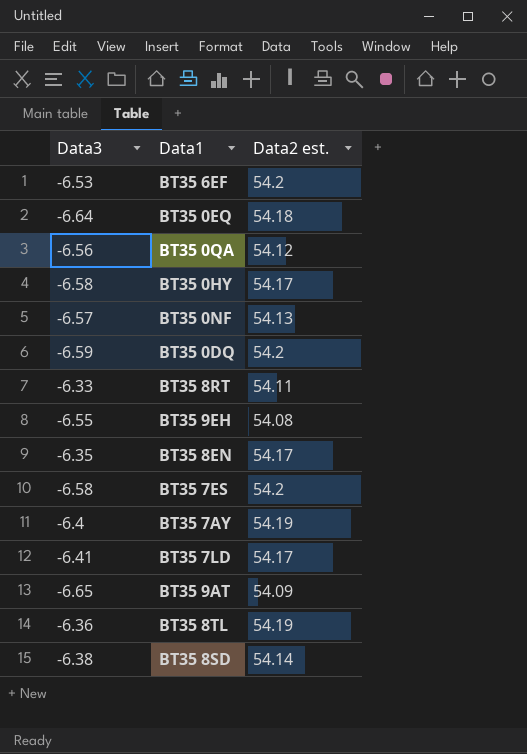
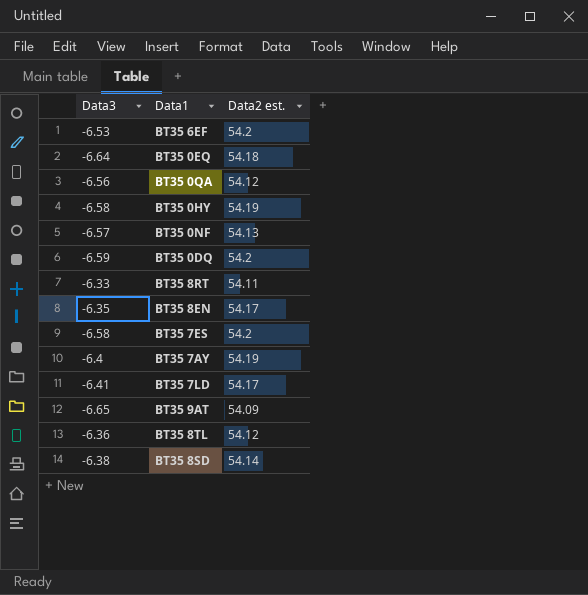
row BT35 9EH: -6.55 | 54.08 -> none
BT35 0HY | Data2 est.: 54.17 -> 54.19
BT35 8TL | Data2 est.: 54.19 -> 54.12

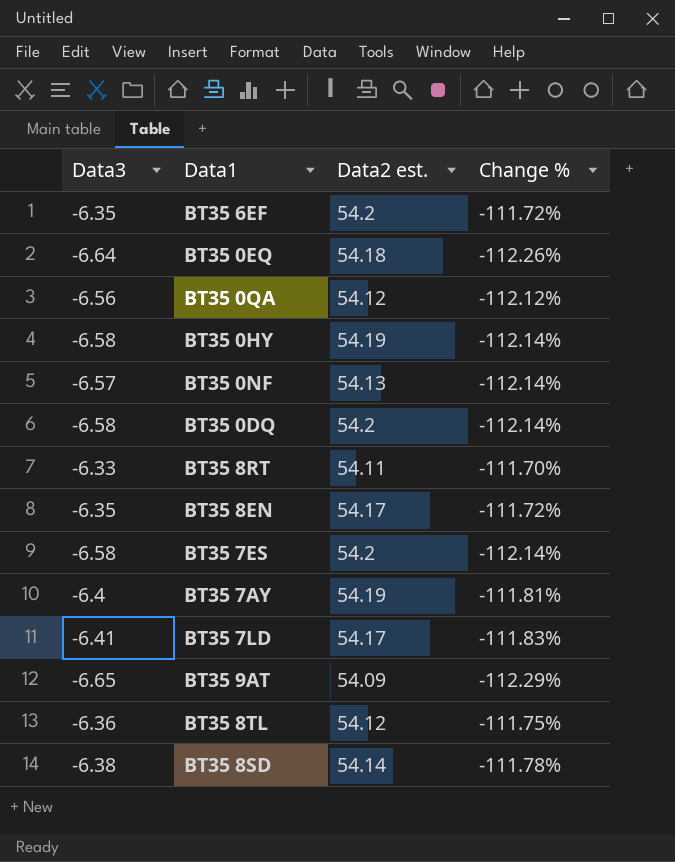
column Change % | formula: none -> ([Data3] - [Data2 est.]) / [Data2 est.]
BT35 6EF | Data3: -6.53 -> -6.35
BT35 0DQ | Data3: -6.59 -> -6.58

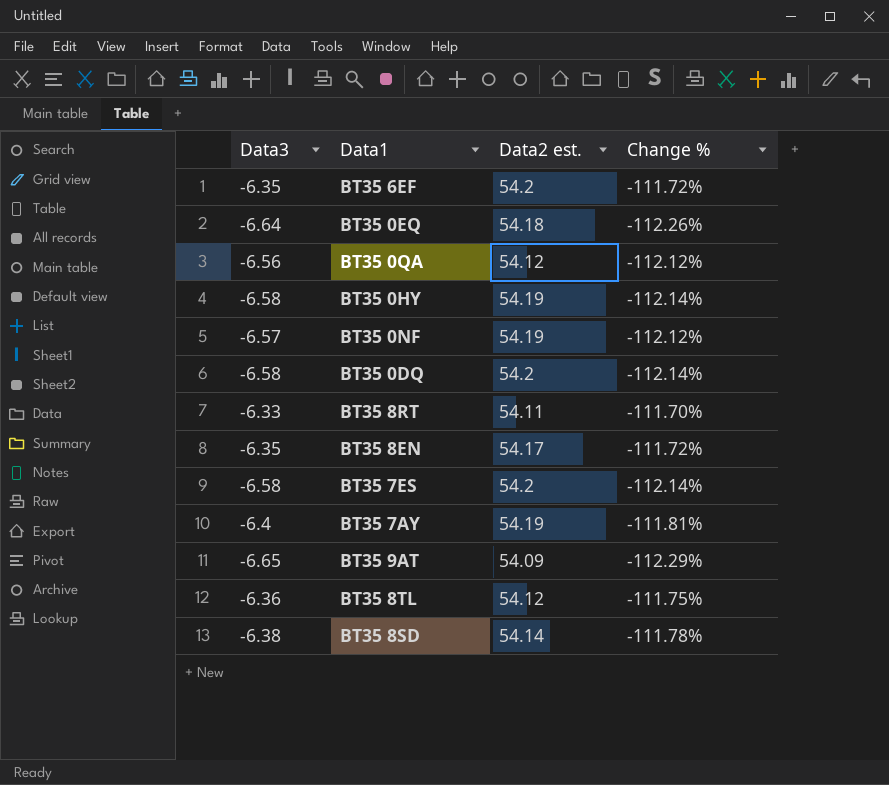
row BT35 7LD: -6.41 | 54.17 | -111.83% -> none
BT35 0NF | Data2 est.: 54.13 -> 54.19
BT35 0NF | Change %: -112.14% -> -112.12%

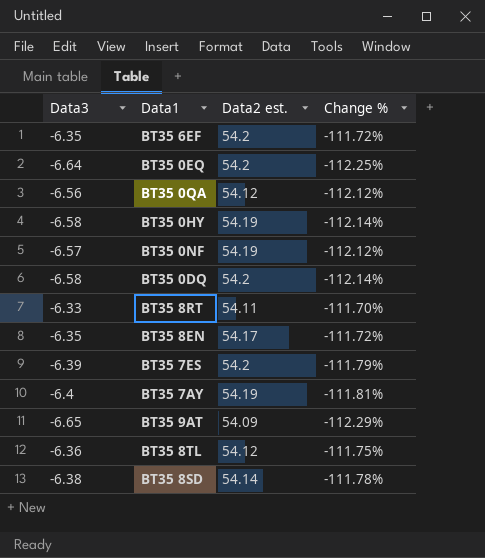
BT35 0EQ | Data2 est.: 54.18 -> 54.2
BT35 0EQ | Change %: -112.26% -> -112.25%
BT35 7ES | Data3: -6.58 -> -6.39
BT35 7ES | Change %: -112.14% -> -111.79%

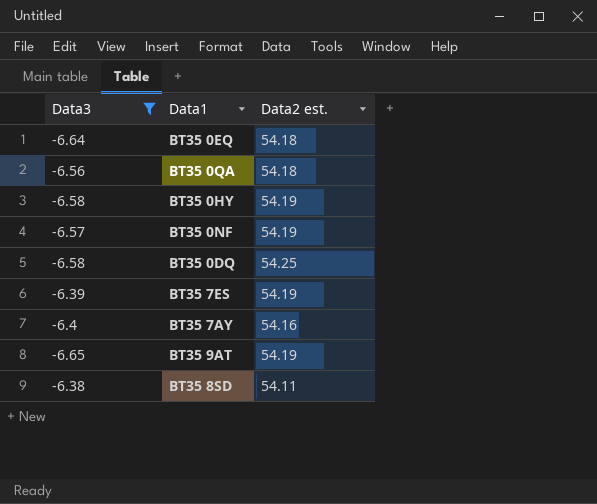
filter: none -> Data3 <= -6.38
column Change % | formula: ([Data3] - [Data2 est.]) / [Data2 est.] -> none
BT35 0EQ | Data2 est.: 54.2 -> 54.18
BT35 0QA | Data2 est.: 54.12 -> 54.18
BT35 0DQ | Data2 est.: 54.2 -> 54.25
BT35 7ES | Data2 est.: 54.2 -> 54.19
BT35 7AY | Data2 est.: 54.19 -> 54.16
BT35 9AT | Data2 est.: 54.09 -> 54.19
BT35 8SD | Data2 est.: 54.14 -> 54.11

